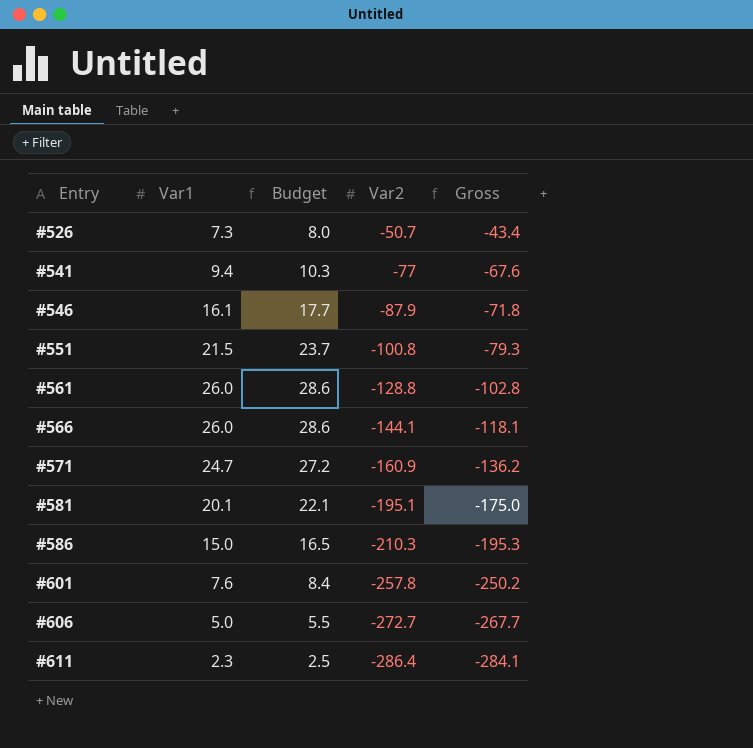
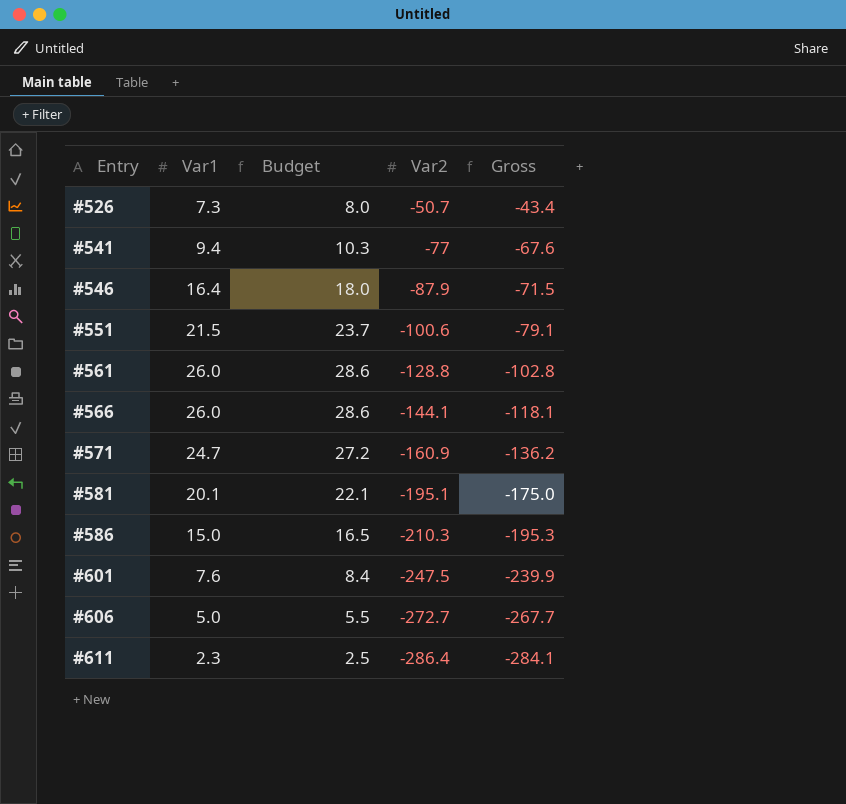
#546 | Var1: 16.1 -> 16.4
#546 | Budget: 17.7 -> 18.0
#546 | Gross: -71.8 -> -71.5
#551 | Var2: -100.8 -> -100.6
#551 | Gross: -79.3 -> -79.1
#601 | Var2: -257.8 -> -247.5
#601 | Gross: -250.2 -> -239.9

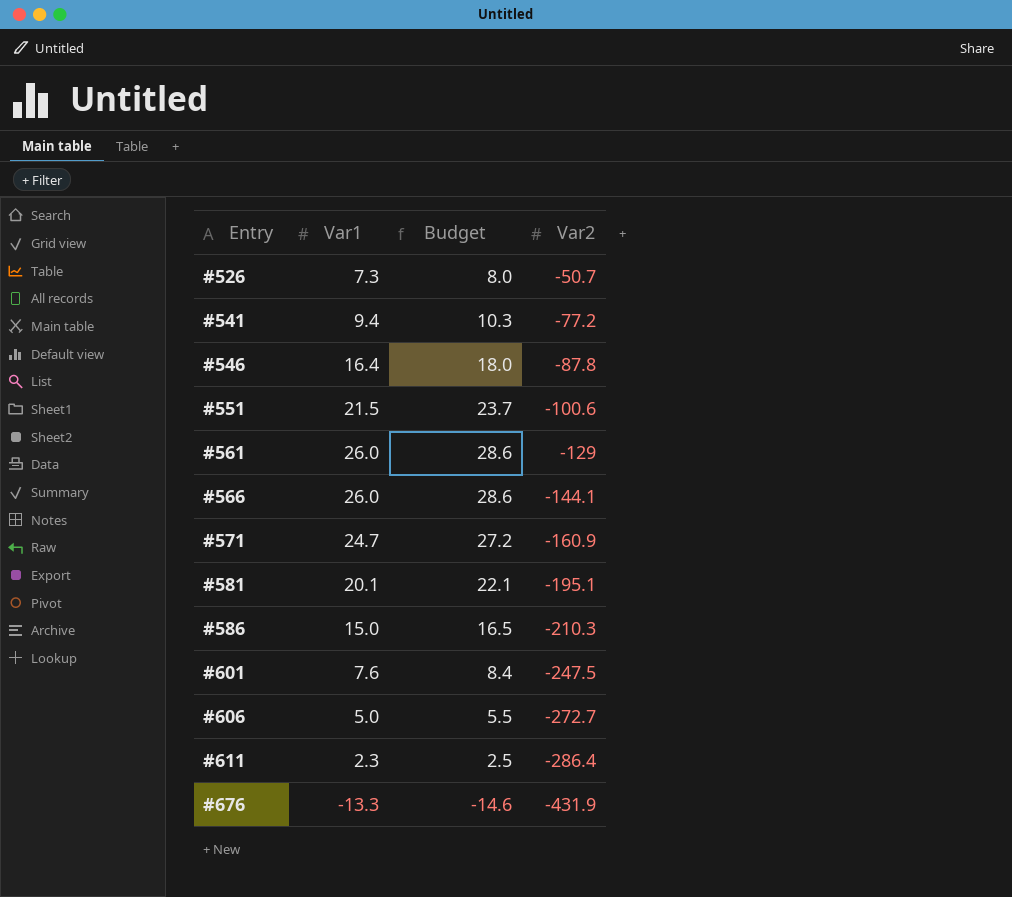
column Gross | formula: [Var1] + [Var2] -> none
#541 | Var2: -77 -> -77.2
#546 | Var2: -87.9 -> -87.8
#561 | Var2: -128.8 -> -129
row #676: none -> -13.3 | -14.6 | -431.9

